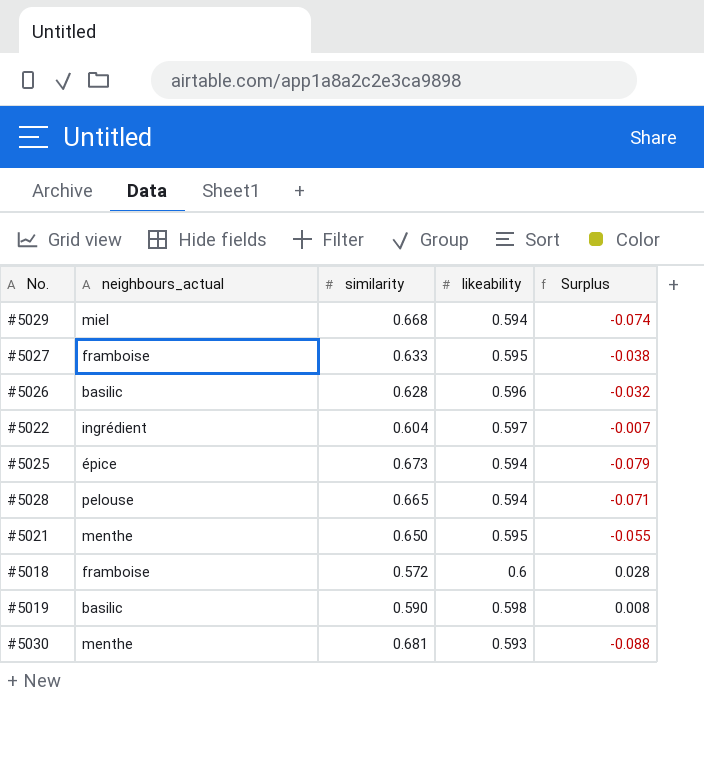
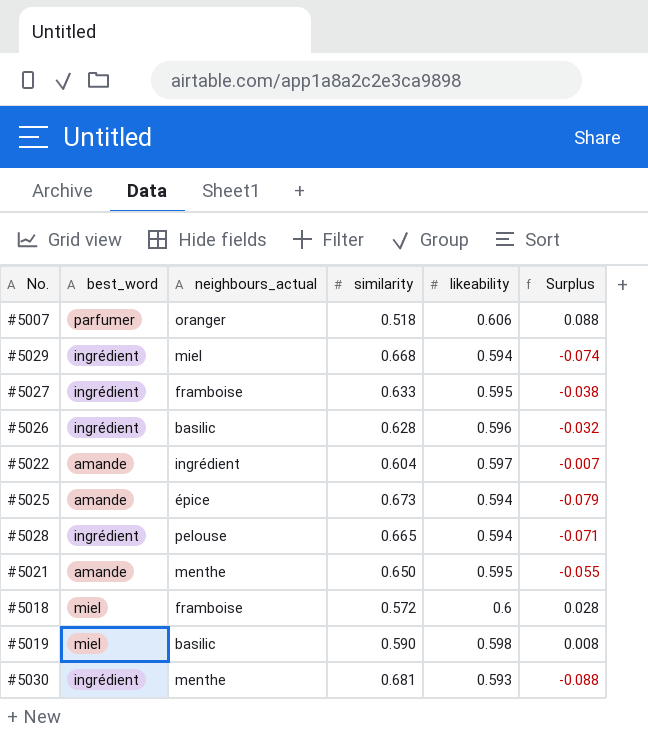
column best_word | position: none -> 2
row #5007: none -> parfumer | oranger | 0.518 | 0.606 | 0.088

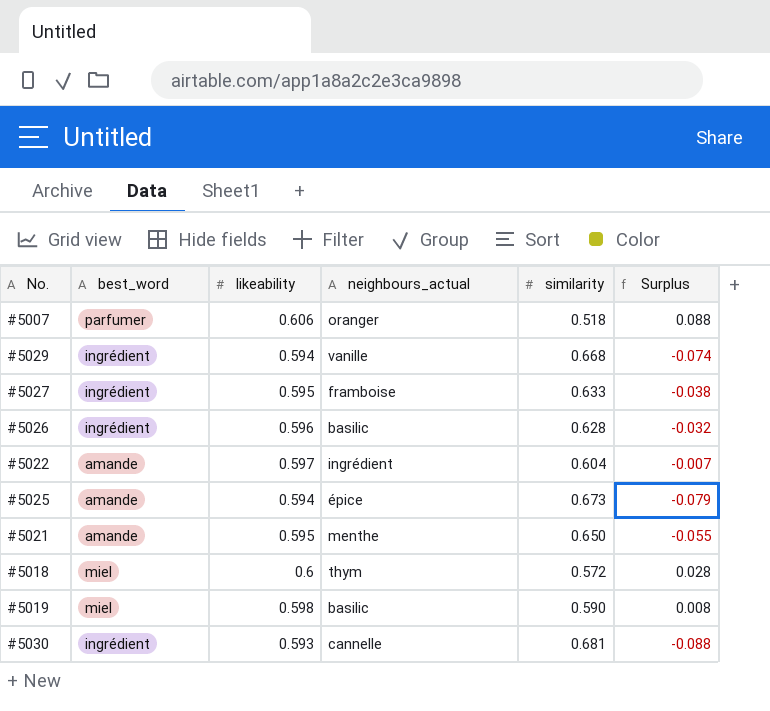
column likeability | position: 5 -> 3
row #5028: ingrédient | pelouse | 0.665 | 0.594 | -0.071 -> none
#5029 | neighbours_actual: miel -> vanille
#5018 | neighbours_actual: framboise -> thym
#5030 | neighbours_actual: menthe -> cannelle

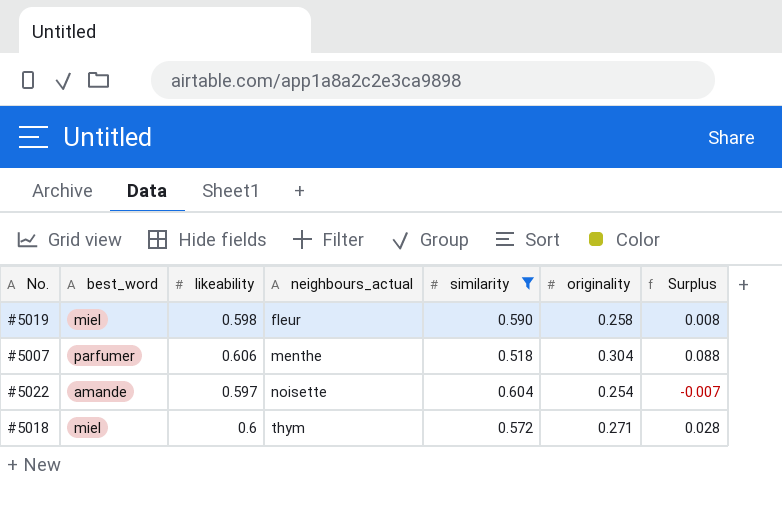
filter: none -> similarity <= 0.604
row order: none -> neighbours_actual ascending
column originality | position: none -> 6
#5019 | neighbours_actual: basilic -> fleur
#5007 | neighbours_actual: oranger -> menthe
#5022 | neighbours_actual: ingrédient -> noisette

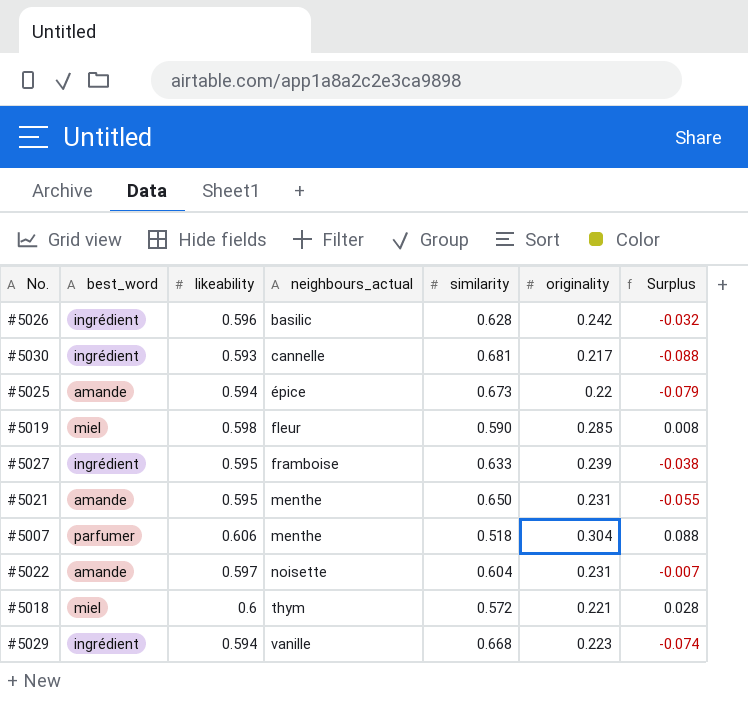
filter: similarity <= 0.604 -> none
#5019 | originality: 0.258 -> 0.285
#5022 | originality: 0.254 -> 0.231
#5018 | originality: 0.271 -> 0.221

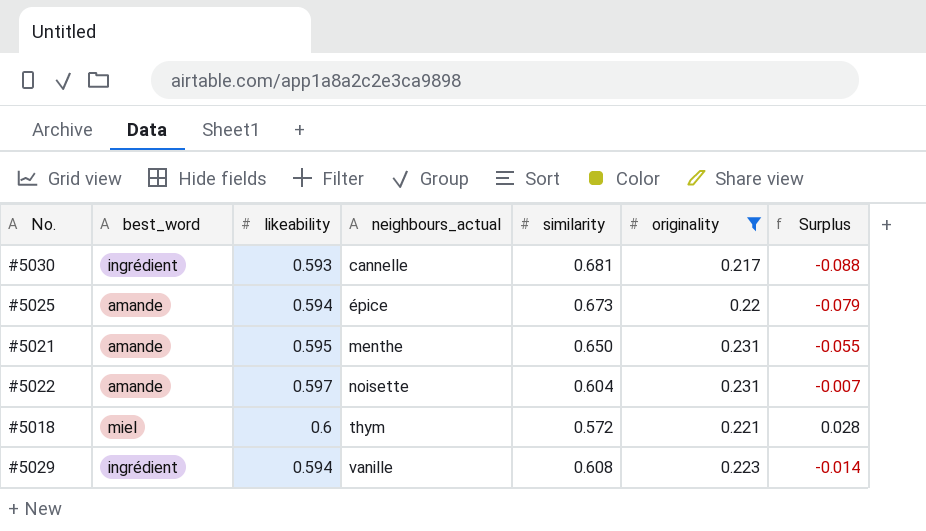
filter: none -> originality <= 0.231
#5029 | similarity: 0.668 -> 0.608
#5029 | Surplus: -0.074 -> -0.014

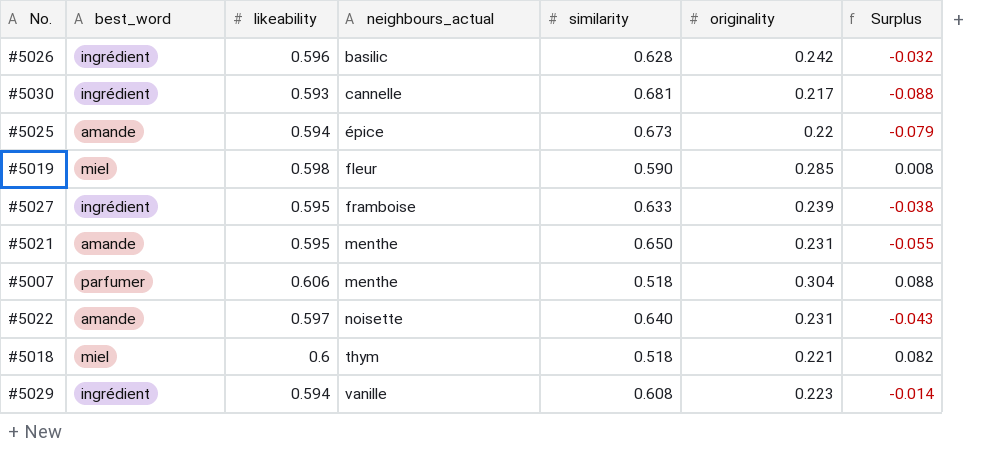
filter: originality <= 0.231 -> none
#5022 | similarity: 0.604 -> 0.640
#5022 | Surplus: -0.007 -> -0.043
#5018 | similarity: 0.572 -> 0.518
#5018 | Surplus: 0.028 -> 0.082

